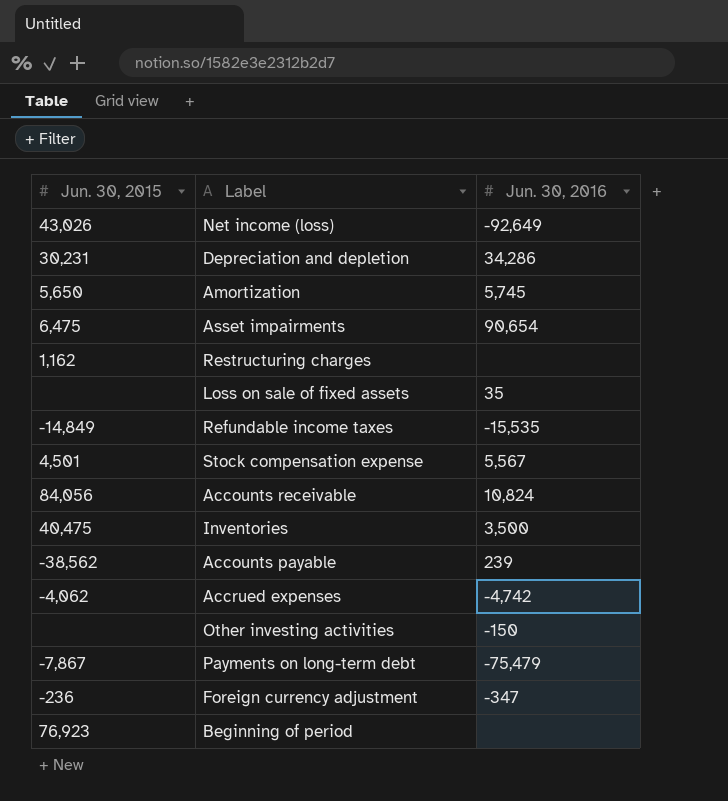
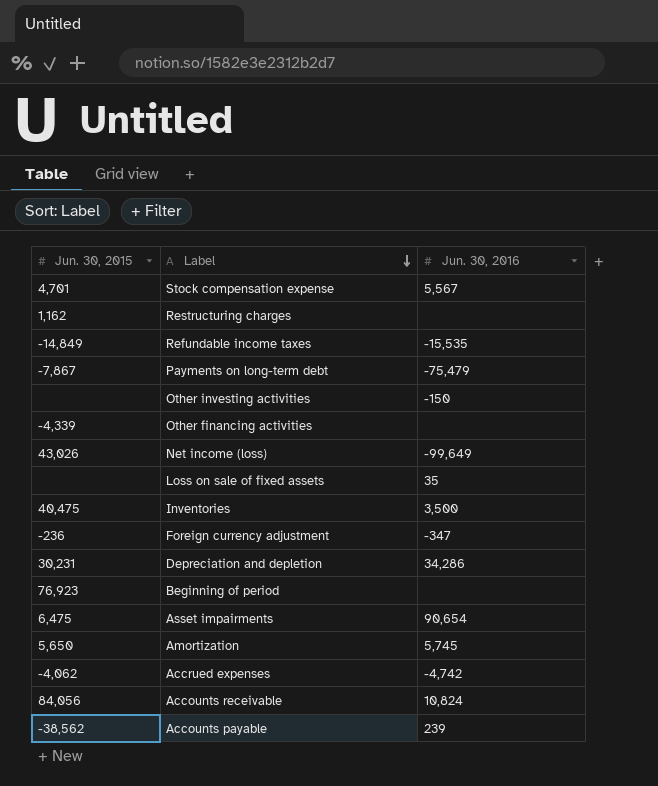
row order: none -> Label descending
Stock compensation expense | Jun. 30, 2015: 4,501 -> 4,701
row Other financing activities: none -> -4,339 | none
Net income (loss) | Jun. 30, 2016: -92,649 -> -99,649

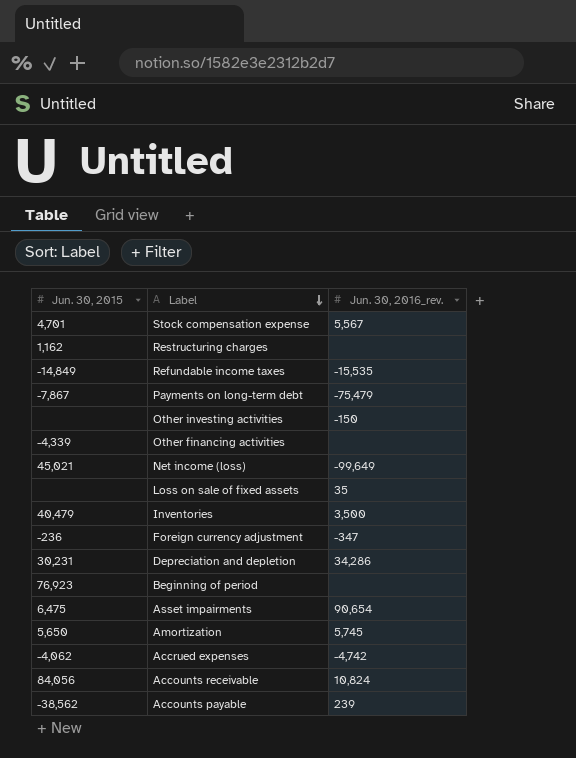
column name: Jun. 30, 2016 -> Jun. 30, 2016_rev.
Net income (loss) | Jun. 30, 2015: 43,026 -> 45,021
Inventories | Jun. 30, 2015: 40,475 -> 40,479

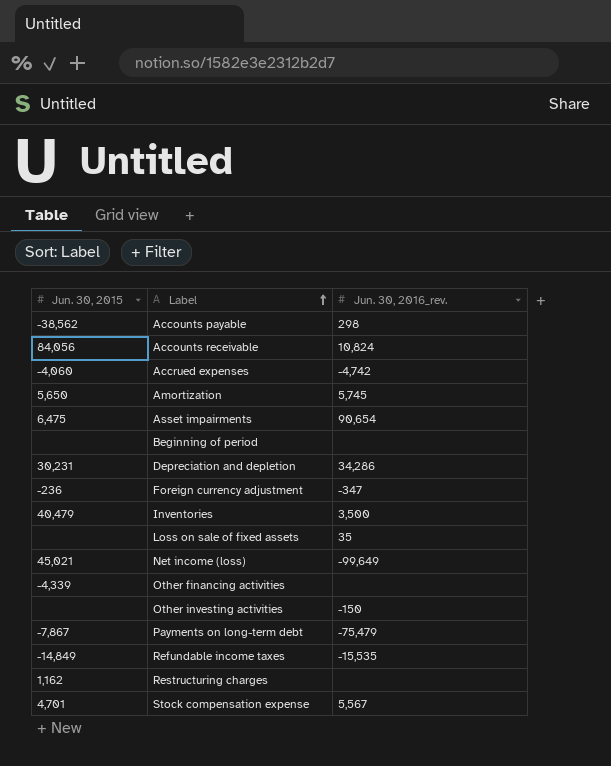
row order: Label descending -> Label ascending
Accounts payable | Jun. 30, 2016_rev.: 239 -> 298
Accrued expenses | Jun. 30, 2015: -4,062 -> -4,060
Beginning of period | Jun. 30, 2015: 76,923 -> none

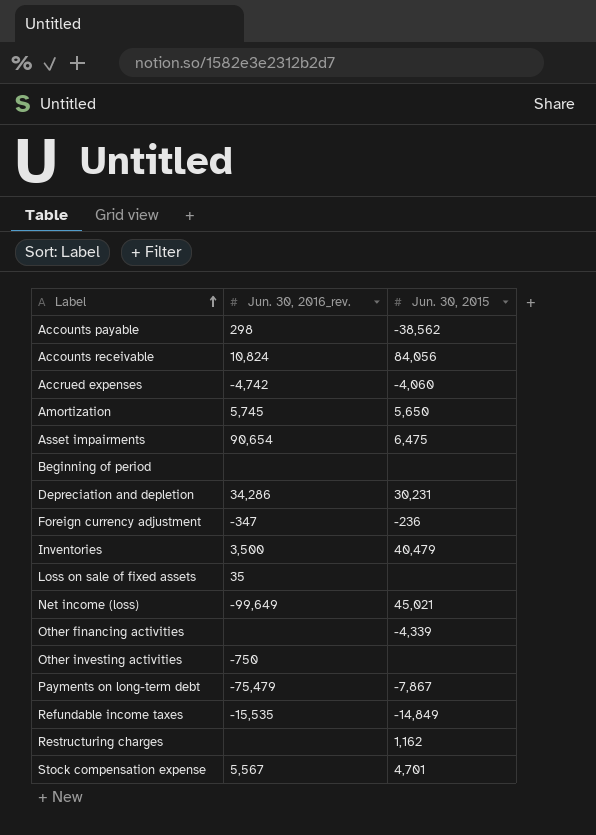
column Jun. 30, 2015 | position: 1 -> 3
Other investing activities | Jun. 30, 2016_rev.: -150 -> -750

